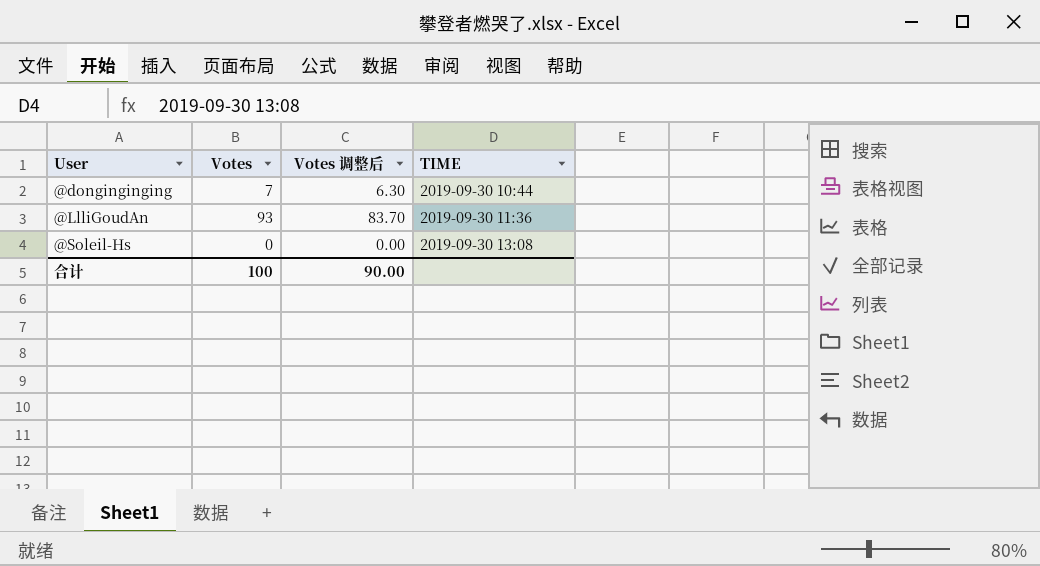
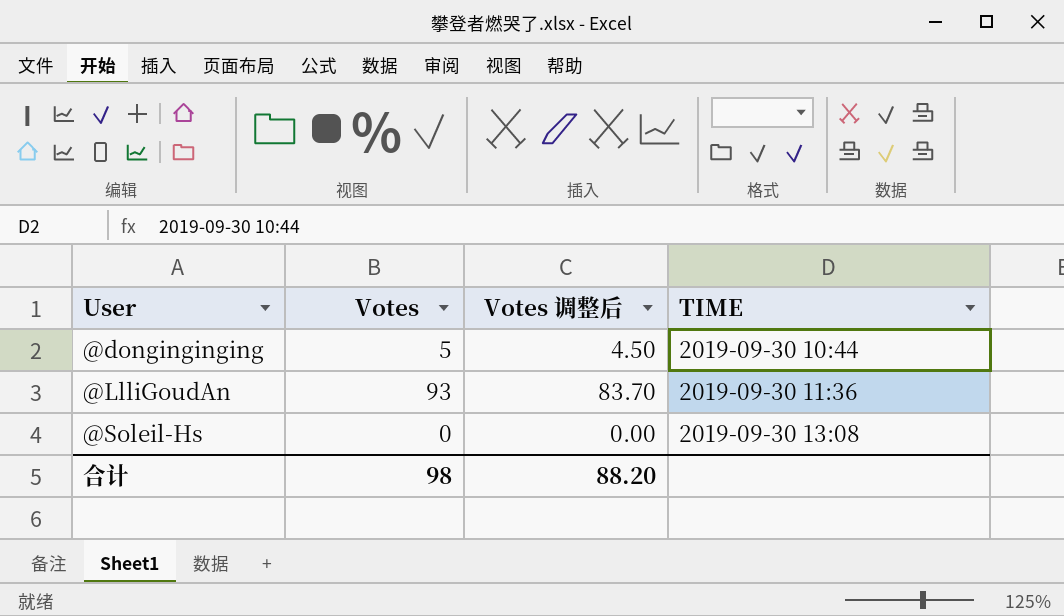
@donginginging | Votes: 7 -> 5
@donginginging | Votes 调整后: 6.30 -> 4.50
合计 | Votes: 100 -> 98
合计 | Votes 调整后: 90.00 -> 88.20

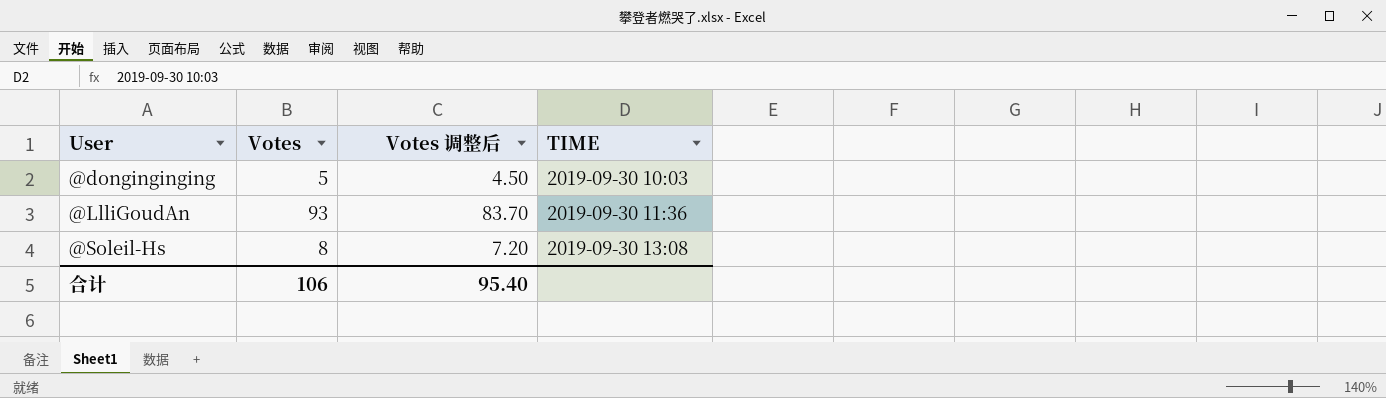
@donginginging | TIME: 2019-09-30 10:44 -> 2019-09-30 10:03
@Soleil-Hs | Votes: 0 -> 8
@Soleil-Hs | Votes 调整后: 0.00 -> 7.20
合计 | Votes: 98 -> 106
合计 | Votes 调整后: 88.20 -> 95.40

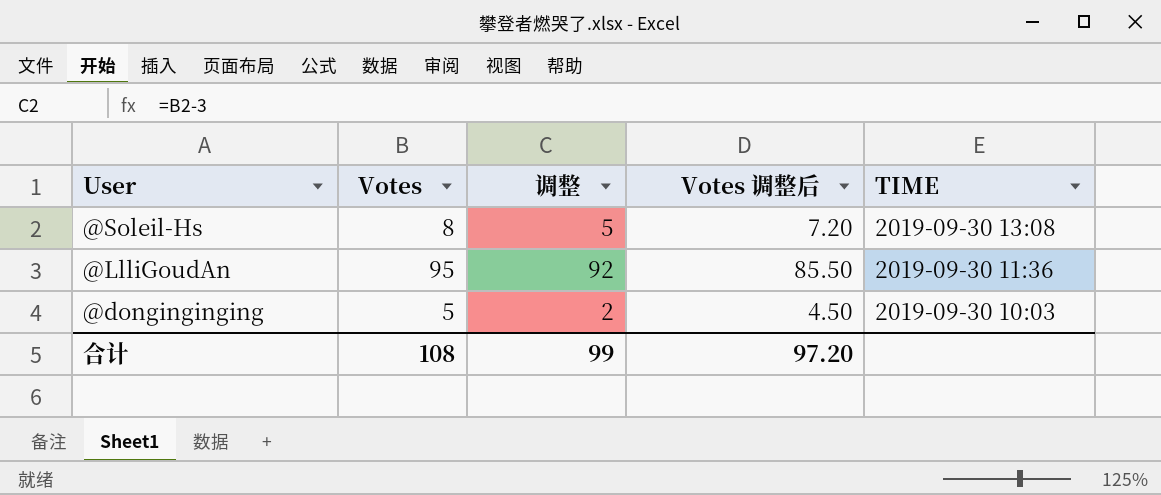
row order: User ascending -> User descending
column 调整 | formula: none -> [Votes] - 3
@LlliGoudAn | Votes: 93 -> 95
@LlliGoudAn | Votes 调整后: 83.70 -> 85.50
合计 | Votes: 106 -> 108
合计 | Votes 调整后: 95.40 -> 97.20

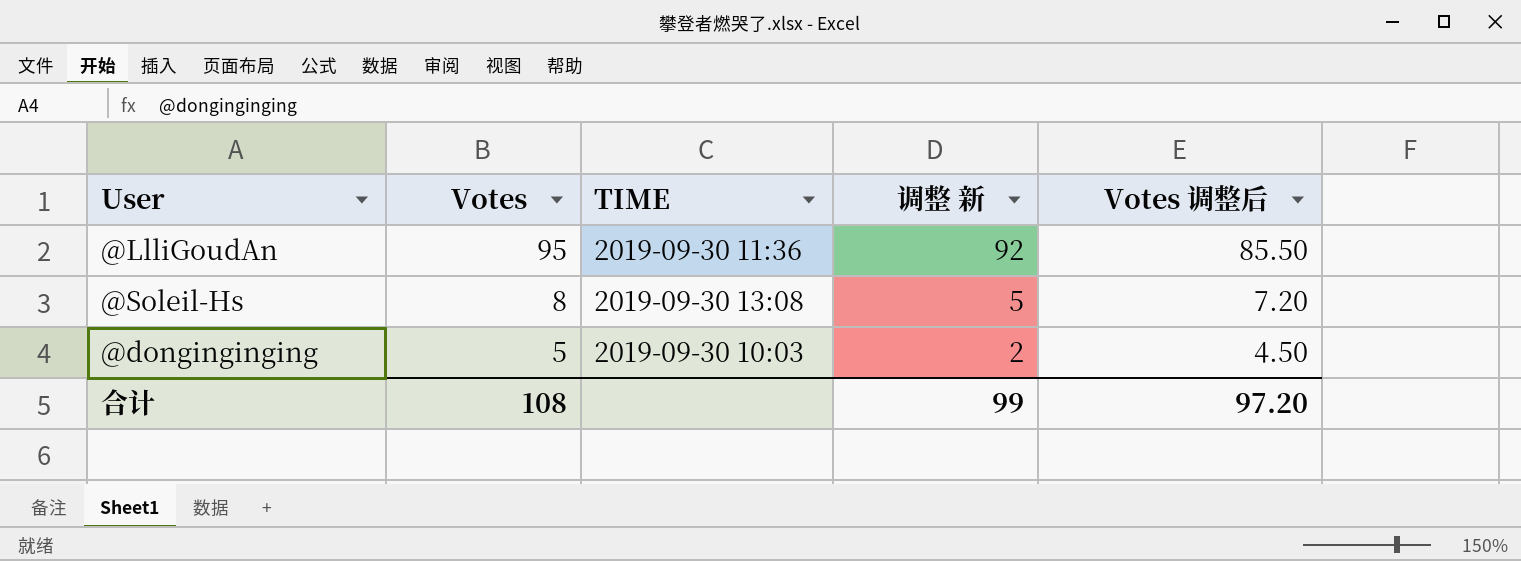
row order: User descending -> Votes descending
column TIME | position: 5 -> 3
column name: 调整 -> 调整 新

